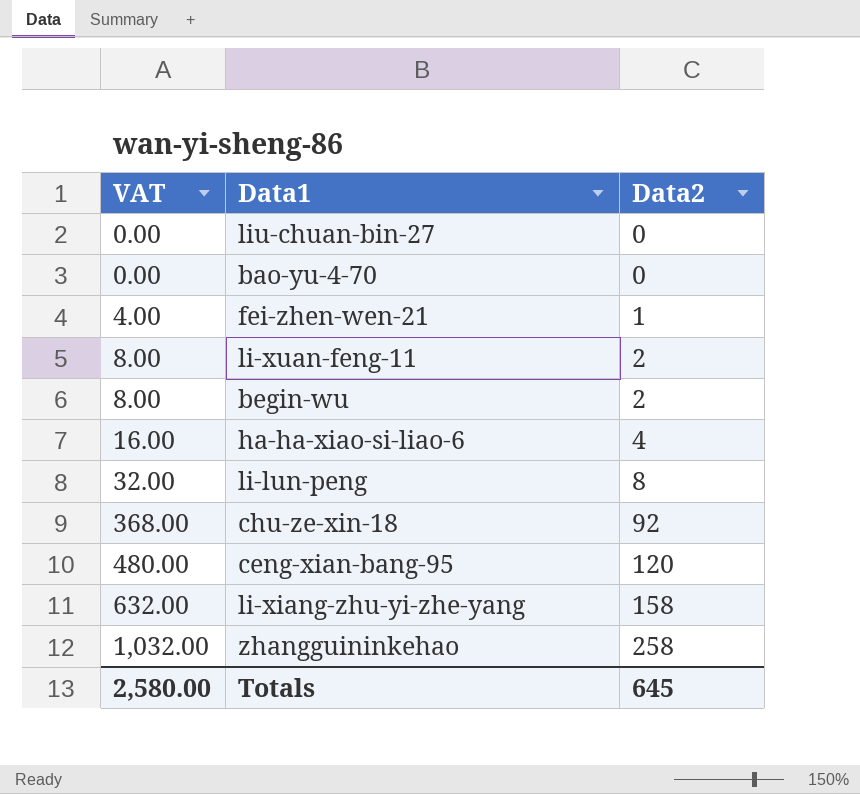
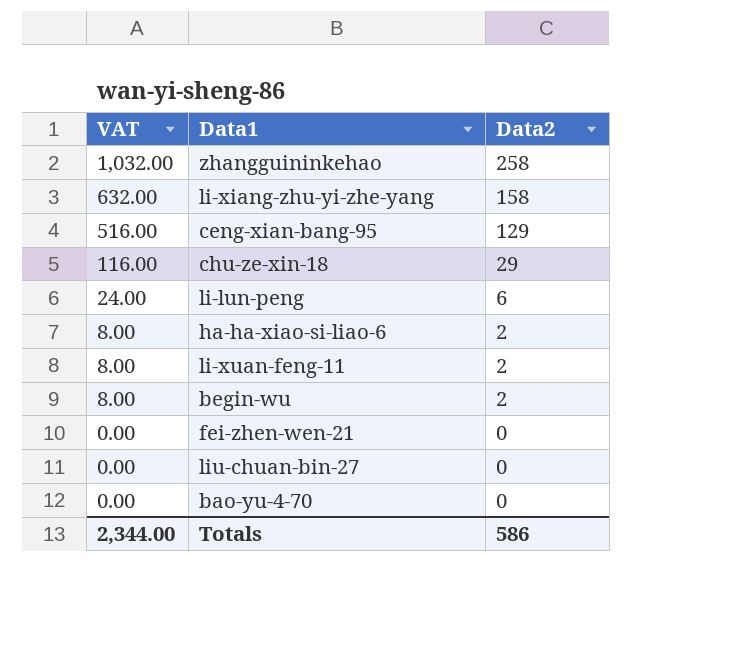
row order: VAT ascending -> VAT descending
ceng-xian-bang-95 | VAT: 480.00 -> 516.00
ceng-xian-bang-95 | Data2: 120 -> 129
chu-ze-xin-18 | VAT: 368.00 -> 116.00
chu-ze-xin-18 | Data2: 92 -> 29
li-lun-peng | VAT: 32.00 -> 24.00
li-lun-peng | Data2: 8 -> 6
ha-ha-xiao-si-liao-6 | VAT: 16.00 -> 8.00
ha-ha-xiao-si-liao-6 | Data2: 4 -> 2
fei-zhen-wen-21 | VAT: 4.00 -> 0.00
fei-zhen-wen-21 | Data2: 1 -> 0
Totals | VAT: 2,580.00 -> 2,344.00
Totals | Data2: 645 -> 586

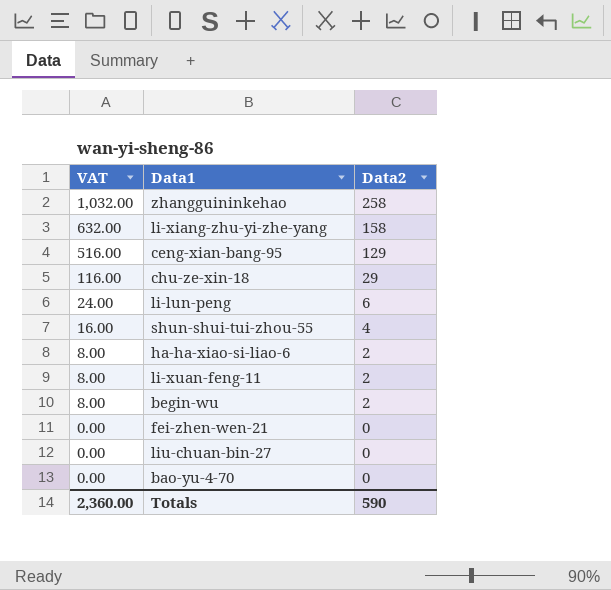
row shun-shui-tui-zhou-55: none -> 16.00 | 4
Totals | VAT: 2,344.00 -> 2,360.00
Totals | Data2: 586 -> 590

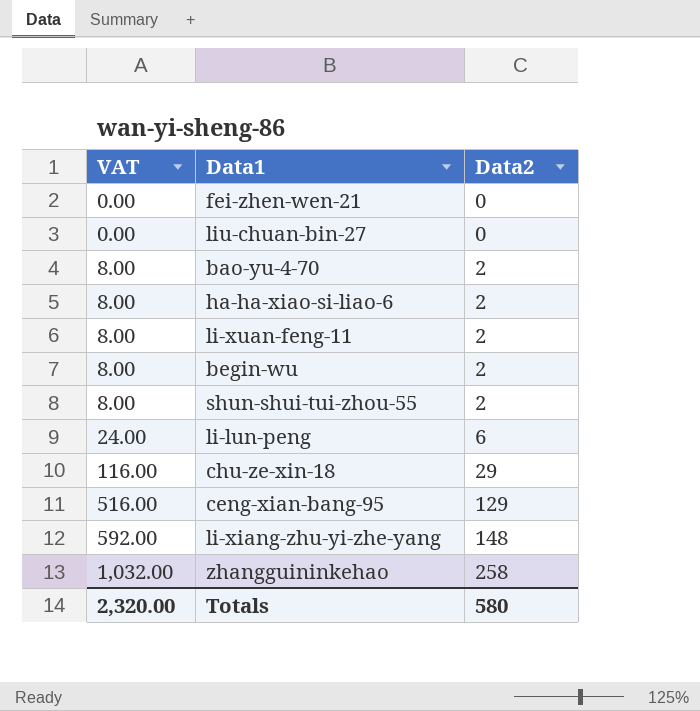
row order: VAT descending -> VAT ascending
bao-yu-4-70 | VAT: 0.00 -> 8.00
bao-yu-4-70 | Data2: 0 -> 2
shun-shui-tui-zhou-55 | VAT: 16.00 -> 8.00
shun-shui-tui-zhou-55 | Data2: 4 -> 2
li-xiang-zhu-yi-zhe-yang | VAT: 632.00 -> 592.00
li-xiang-zhu-yi-zhe-yang | Data2: 158 -> 148
Totals | VAT: 2,360.00 -> 2,320.00
Totals | Data2: 590 -> 580

